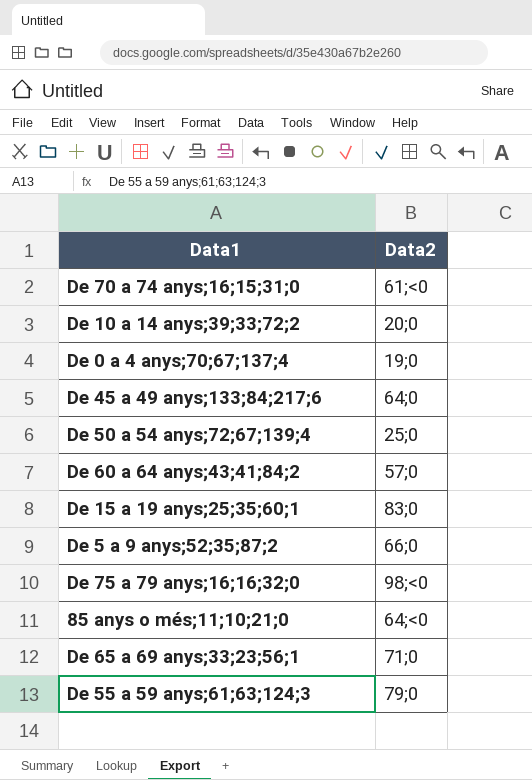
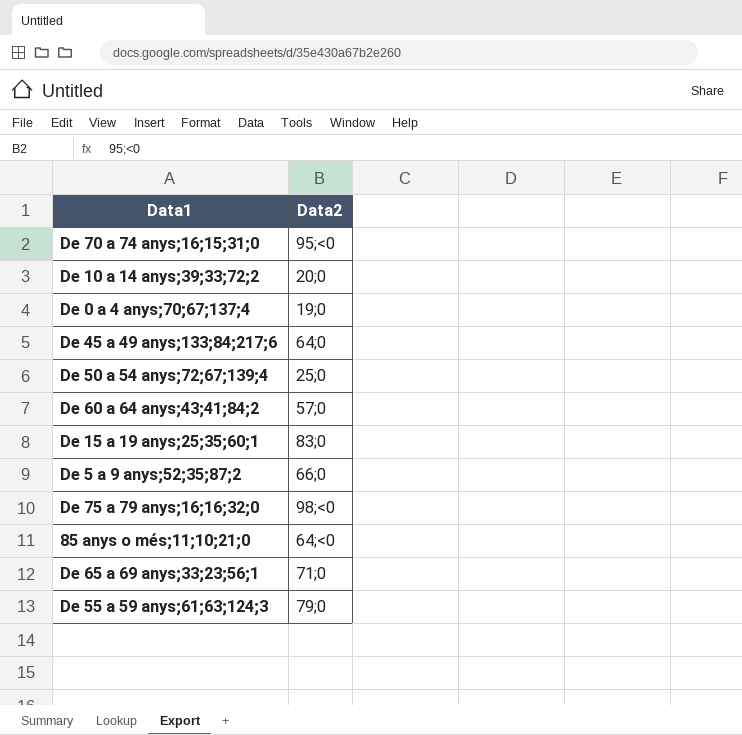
De 70 a 74 anys;16;15;31;0 | Data2: 61;<0 -> 95;<0

